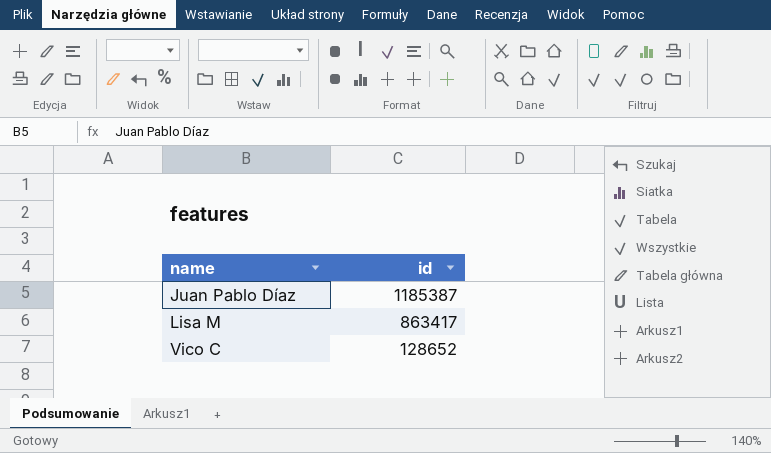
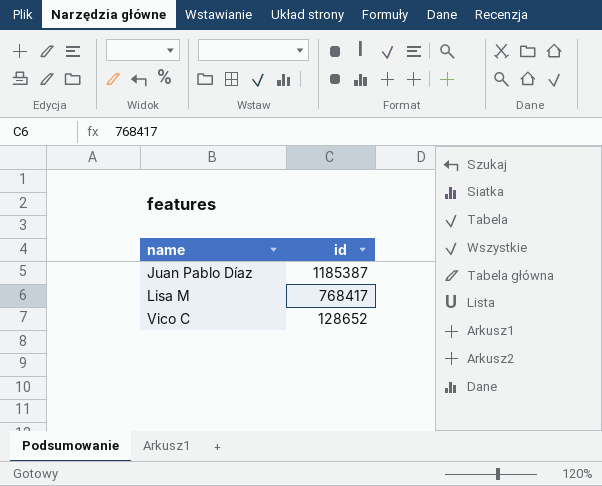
Lisa M | id: 863417 -> 768417

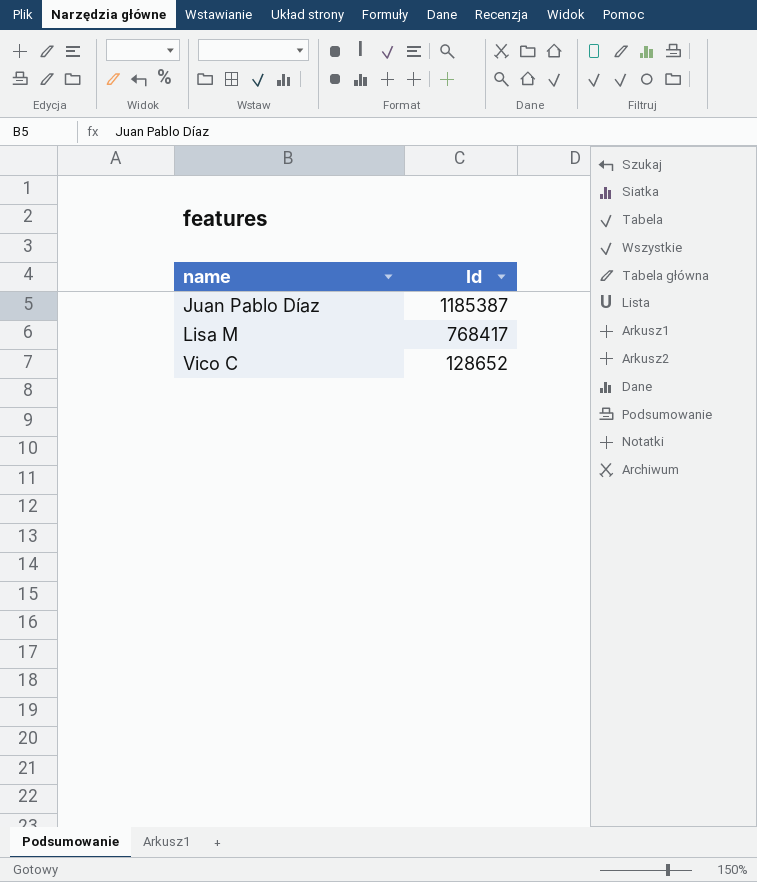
column name: id -> Id

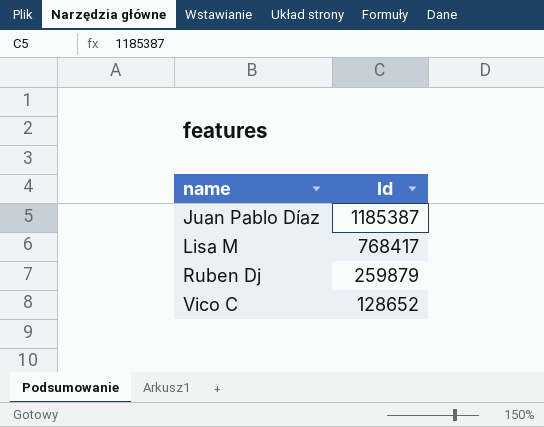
row Ruben Dj: none -> 259879

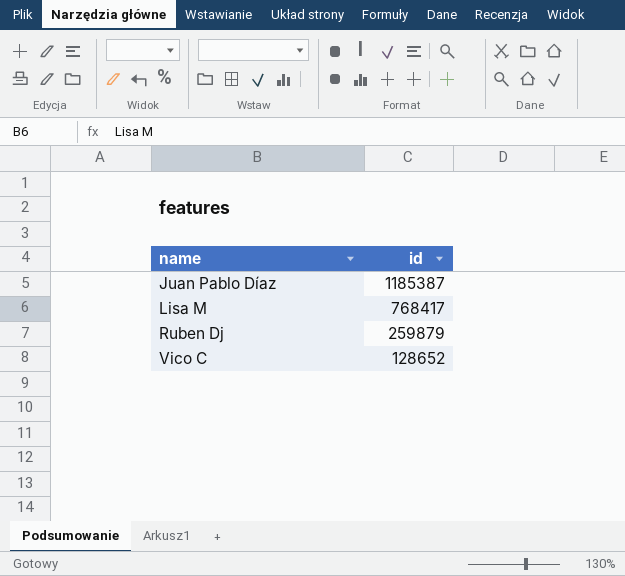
column name: Id -> id

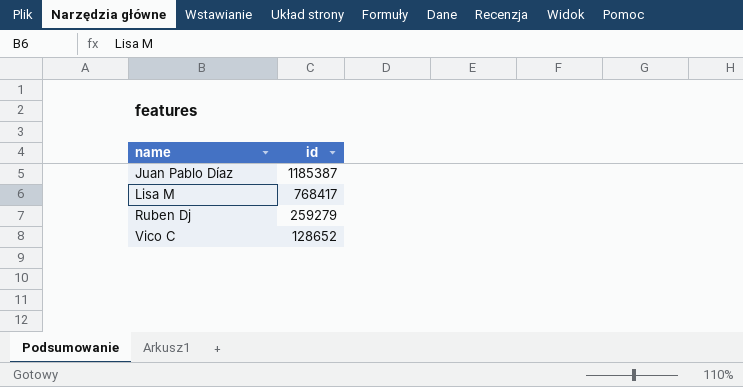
Ruben Dj | id: 259879 -> 259279

